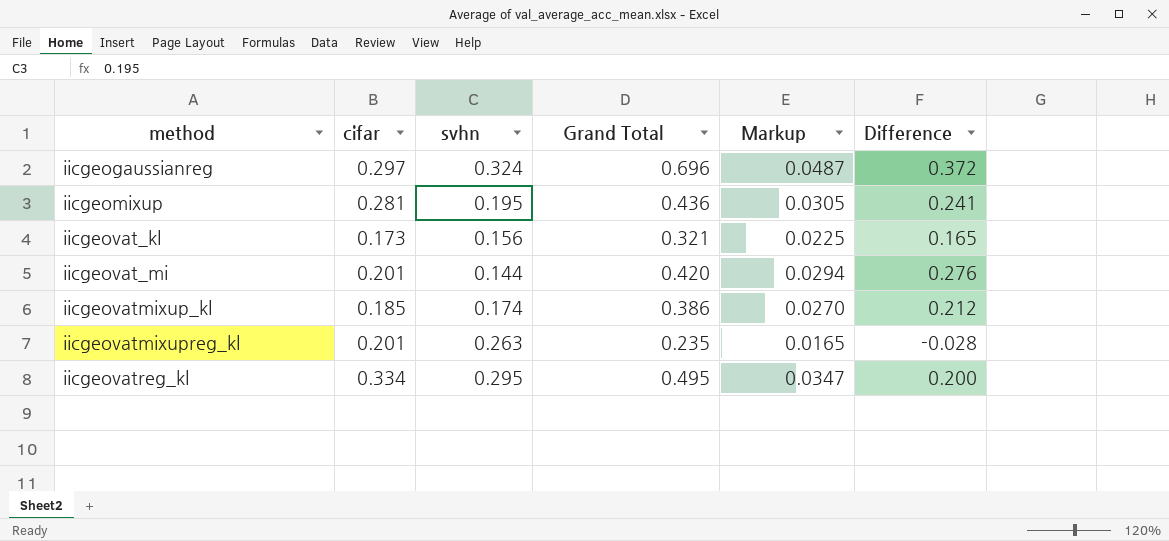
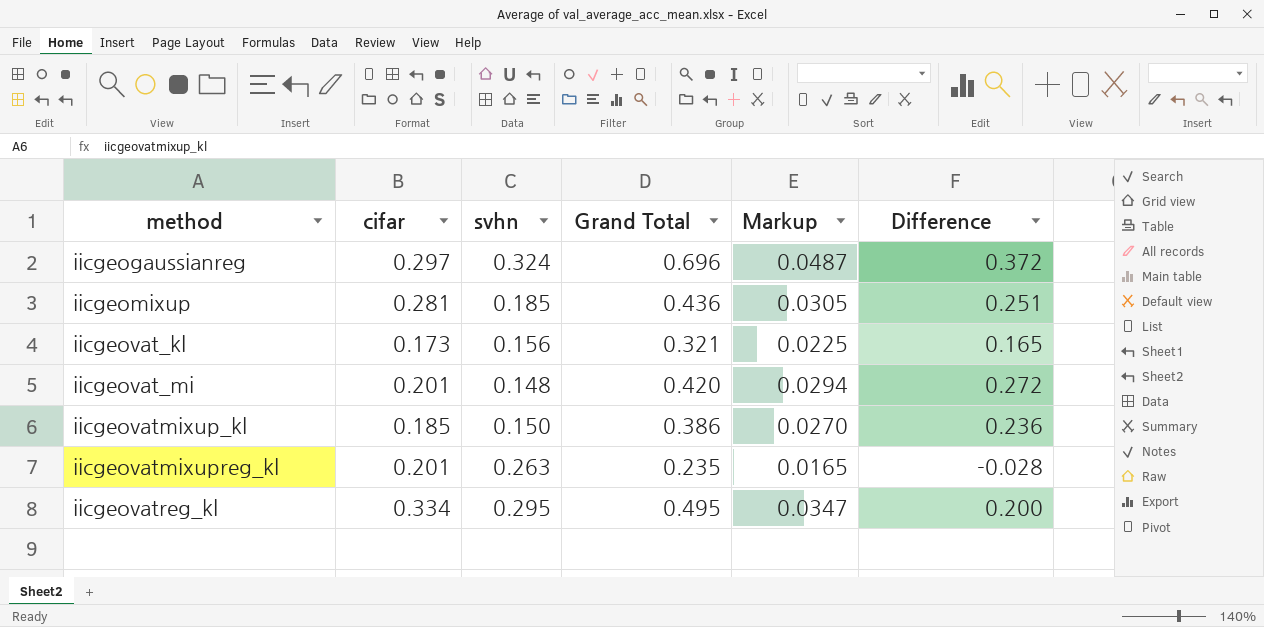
iicgeomixup | svhn: 0.195 -> 0.185
iicgeomixup | Difference: 0.241 -> 0.251
iicgeovat_mi | svhn: 0.144 -> 0.148
iicgeovat_mi | Difference: 0.276 -> 0.272
iicgeovatmixup_kl | svhn: 0.174 -> 0.150
iicgeovatmixup_kl | Difference: 0.212 -> 0.236

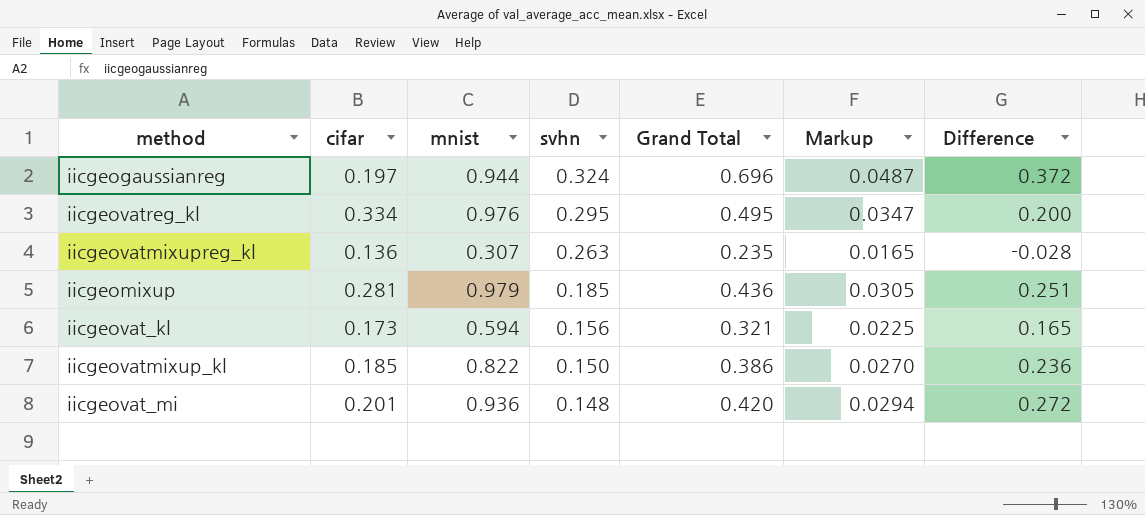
row order: method ascending -> svhn descending
column mnist | position: none -> 3
iicgeogaussianreg | cifar: 0.297 -> 0.197
iicgeovatmixupreg_kl | cifar: 0.201 -> 0.136

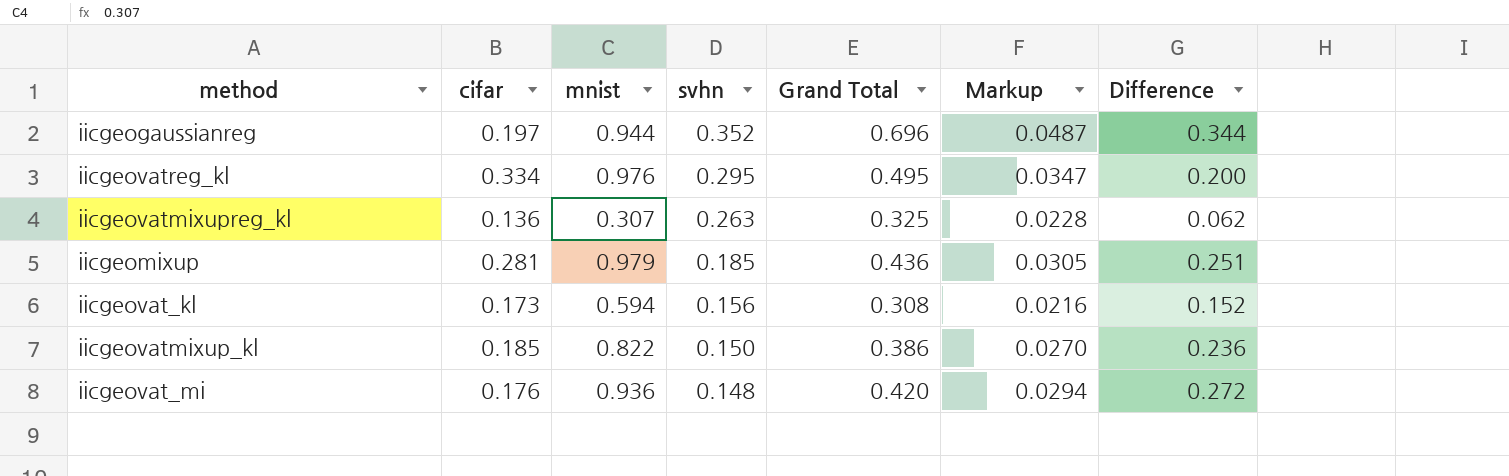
iicgeogaussianreg | svhn: 0.324 -> 0.352
iicgeogaussianreg | Difference: 0.372 -> 0.344
iicgeovatmixupreg_kl | Grand Total: 0.235 -> 0.325
iicgeovatmixupreg_kl | Markup: 0.0165 -> 0.0228
iicgeovatmixupreg_kl | Difference: -0.028 -> 0.062
iicgeovat_kl | Grand Total: 0.321 -> 0.308
iicgeovat_kl | Markup: 0.0225 -> 0.0216
iicgeovat_kl | Difference: 0.165 -> 0.152
iicgeovat_mi | cifar: 0.201 -> 0.176

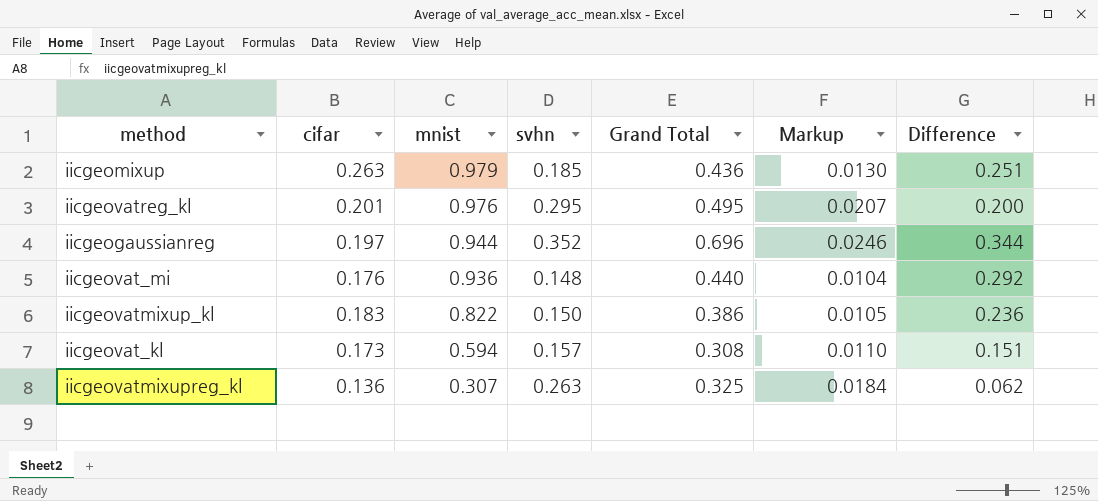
row order: svhn descending -> mnist descending
column Markup | formula: [Grand Total] * 0.07 -> [svhn] * 0.07
iicgeomixup | cifar: 0.281 -> 0.263
iicgeovatreg_kl | cifar: 0.334 -> 0.201
iicgeovat_mi | Grand Total: 0.420 -> 0.440
iicgeovat_mi | Difference: 0.272 -> 0.292
iicgeovatmixup_kl | cifar: 0.185 -> 0.183
iicgeovat_kl | svhn: 0.156 -> 0.157
iicgeovat_kl | Difference: 0.152 -> 0.151

